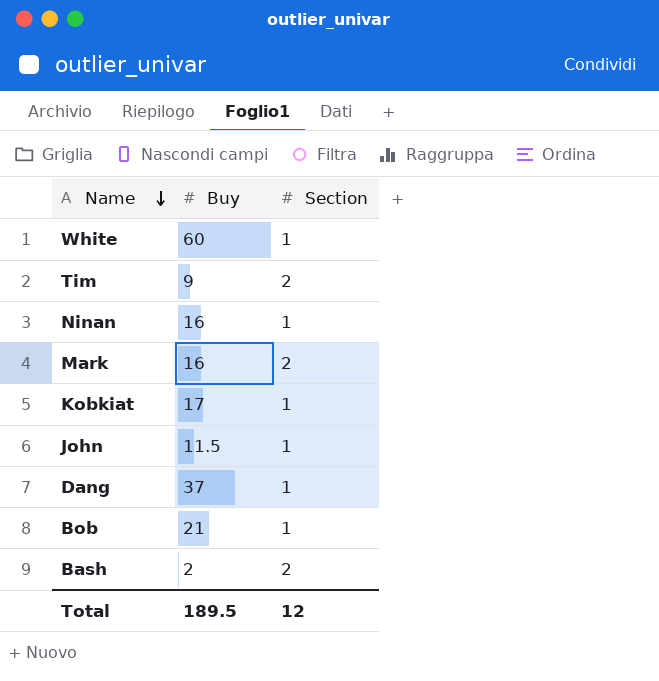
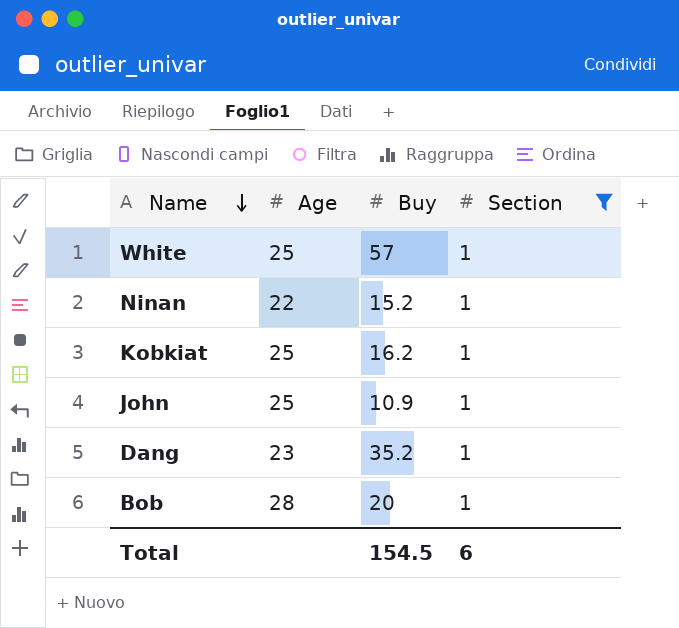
filter: none -> Section = 1
column Age | position: none -> 2
White | Buy: 60 -> 57
Ninan | Buy: 16 -> 15.2
Kobkiat | Buy: 17 -> 16.2
John | Buy: 11.5 -> 10.9
Dang | Buy: 37 -> 35.2
Bob | Buy: 21 -> 20
Total | Buy: 189.5 -> 154.5
Total | Section: 12 -> 6

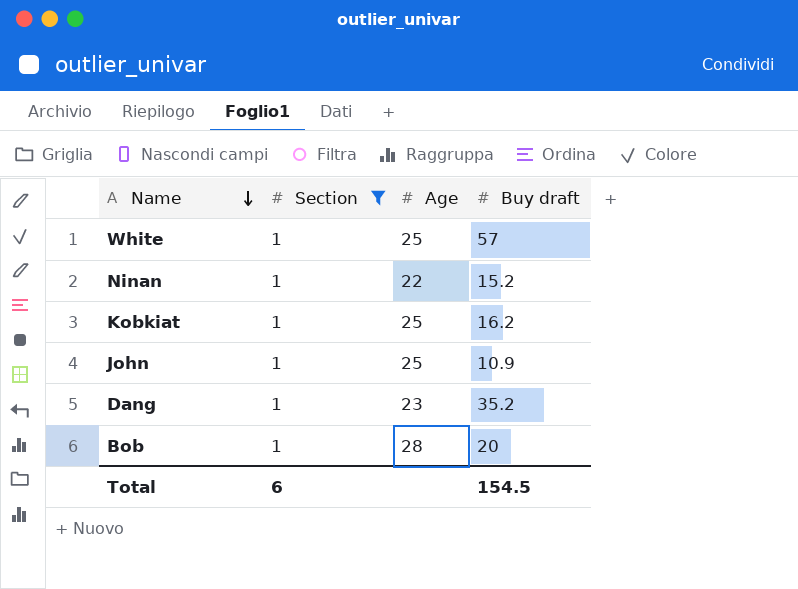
column Section | position: 4 -> 2
column name: Buy -> Buy draft

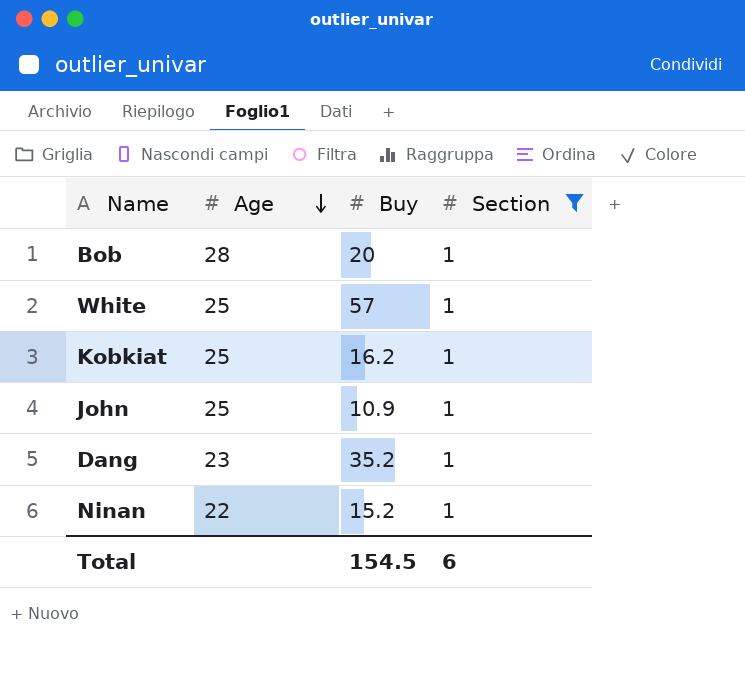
row order: Name descending -> Age descending
column name: Buy draft -> Buy
column Section | position: 2 -> 4

